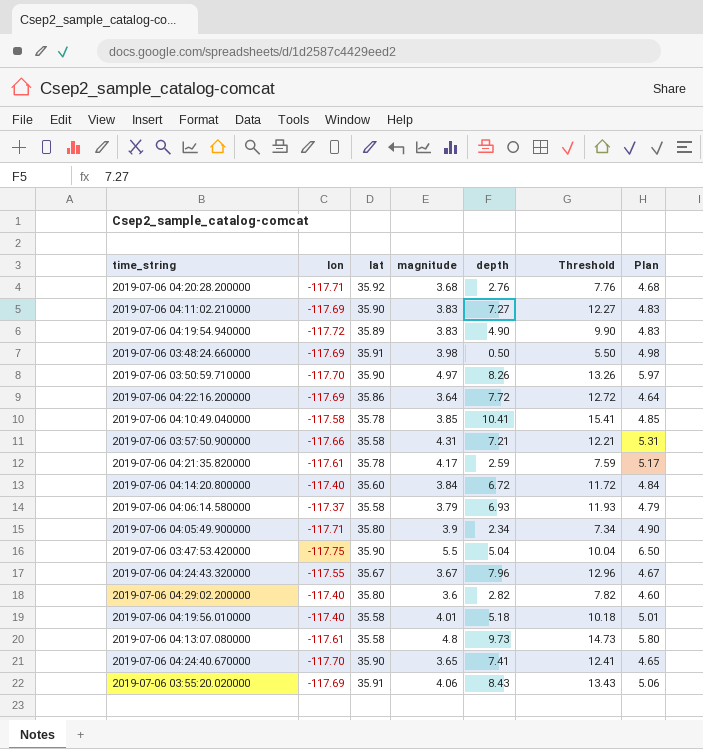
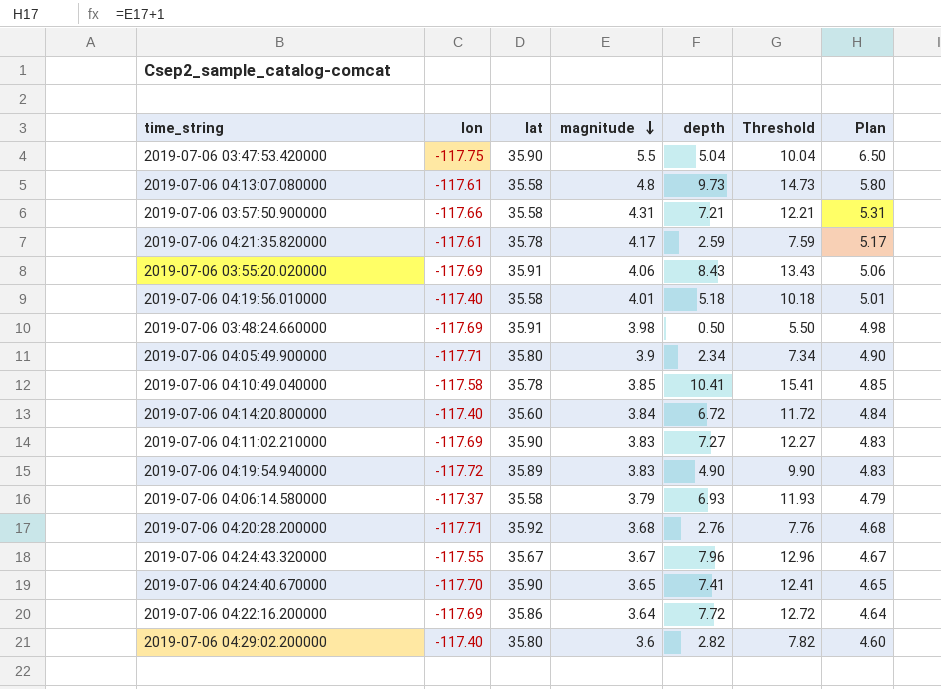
row order: none -> magnitude descending
row 2019-07-06 03:50:59.710000: -117.70 | 35.90 | 4.97 | 8.26 | 13.26 | 5.97 -> none

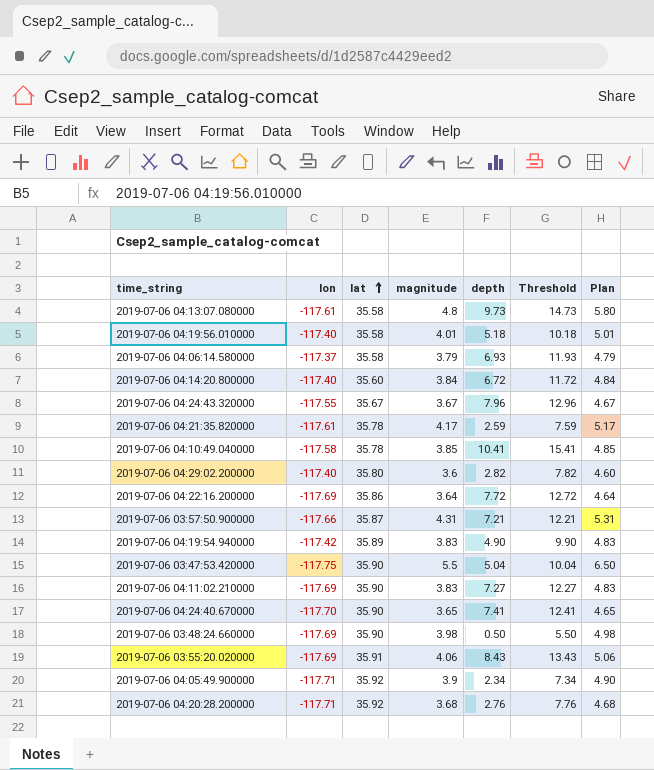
row order: magnitude descending -> lat ascending
2019-07-06 03:57:50.900000 | lat: 35.58 -> 35.87
2019-07-06 04:19:54.940000 | lon: -117.72 -> -117.42
2019-07-06 03:48:24.660000 | lat: 35.91 -> 35.90
2019-07-06 04:05:49.900000 | lat: 35.80 -> 35.92

